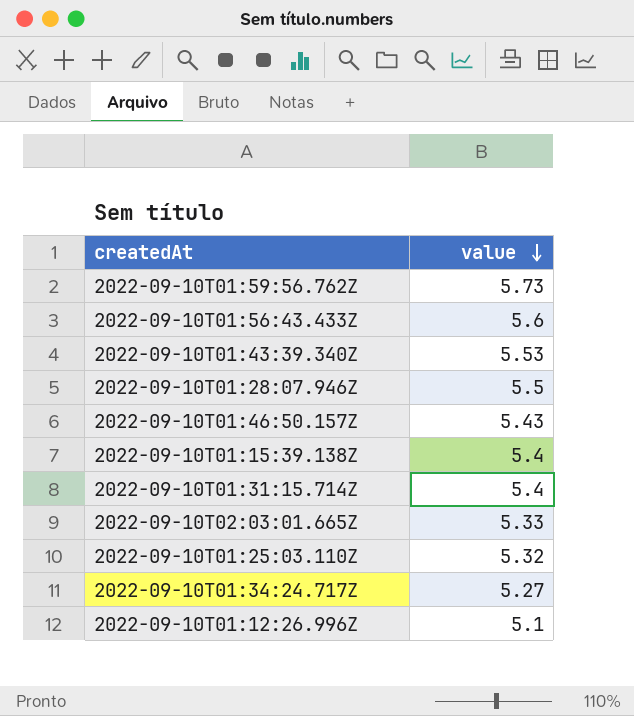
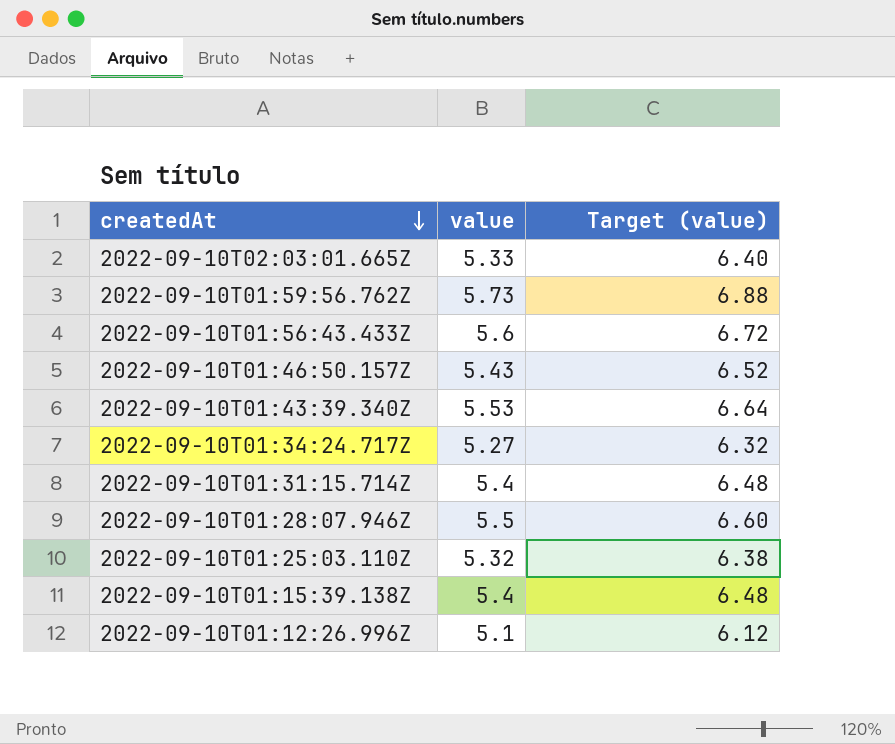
row order: value descending -> createdAt descending
column Target (value) | formula: none -> [value] * 1.2

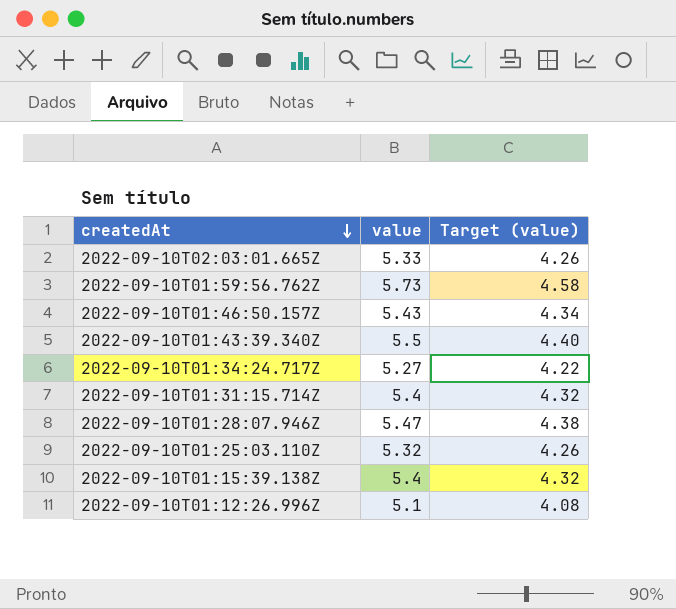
column Target (value) | formula: [value] * 1.2 -> [value] * 0.8
row 2022-09-10T01:56:43.433Z: 5.6 | 6.72 -> none
2022-09-10T01:43:39.340Z | value: 5.53 -> 5.5
2022-09-10T01:28:07.946Z | value: 5.5 -> 5.47

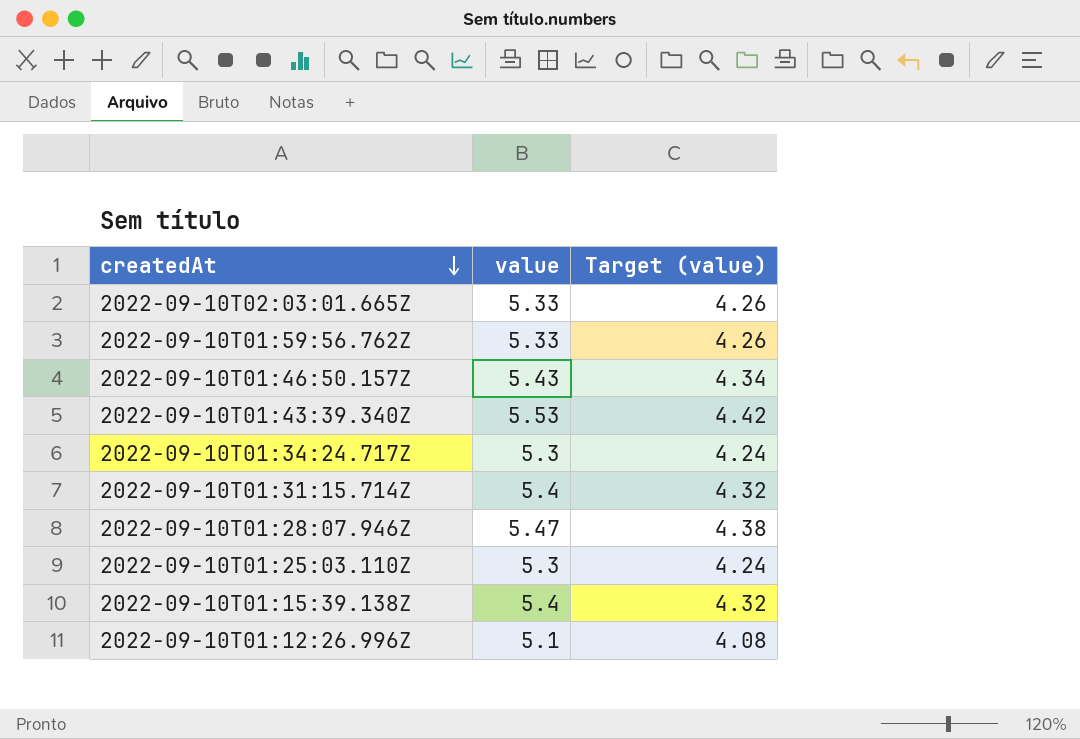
2022-09-10T01:59:56.762Z | value: 5.73 -> 5.33
2022-09-10T01:59:56.762Z | Target (value): 4.58 -> 4.26
2022-09-10T01:43:39.340Z | value: 5.5 -> 5.53
2022-09-10T01:43:39.340Z | Target (value): 4.40 -> 4.42
2022-09-10T01:34:24.717Z | value: 5.27 -> 5.3
2022-09-10T01:34:24.717Z | Target (value): 4.22 -> 4.24
2022-09-10T01:25:03.110Z | value: 5.32 -> 5.3
2022-09-10T01:25:03.110Z | Target (value): 4.26 -> 4.24

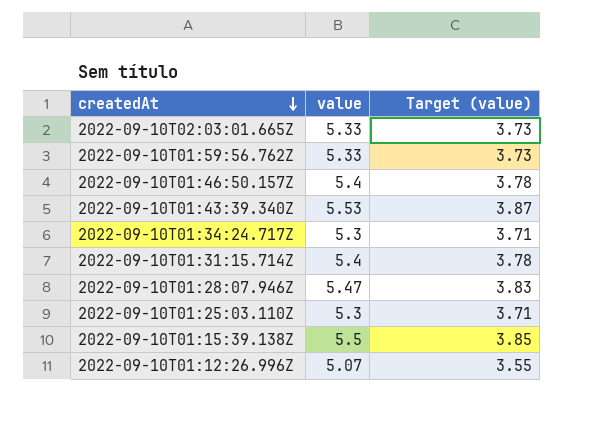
column Target (value) | formula: [value] * 0.8 -> [value] * 0.7
2022-09-10T01:46:50.157Z | value: 5.43 -> 5.4
2022-09-10T01:15:39.138Z | value: 5.4 -> 5.5
2022-09-10T01:12:26.996Z | value: 5.1 -> 5.07

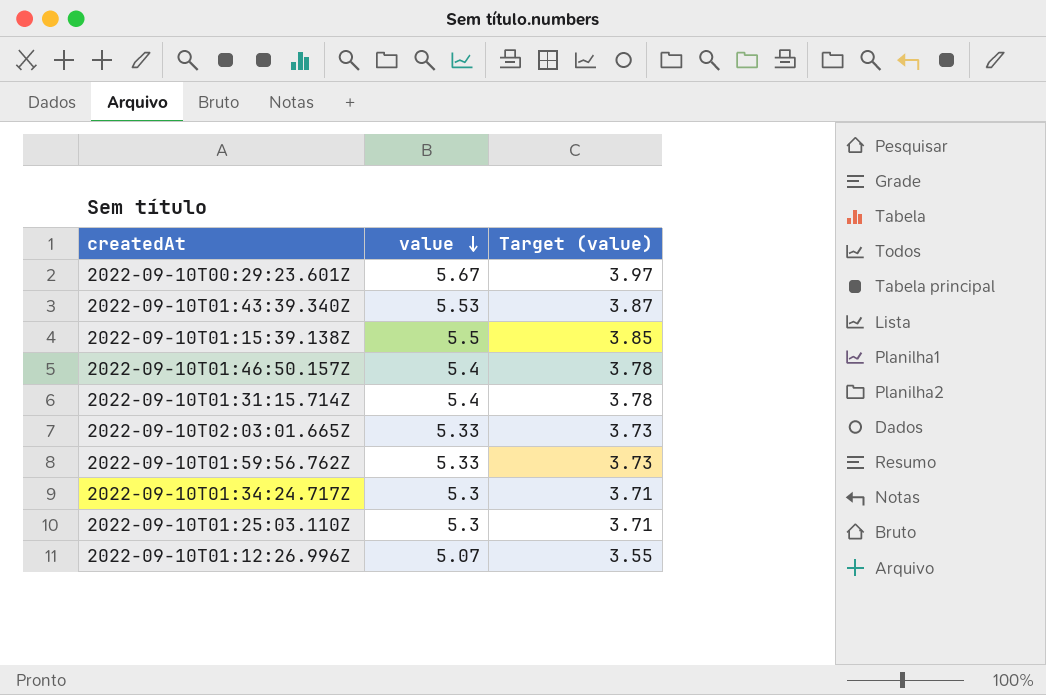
row order: createdAt descending -> value descending
row 2022-09-10T01:28:07.946Z: 5.47 | 3.83 -> none
row 2022-09-10T00:29:23.601Z: none -> 5.67 | 3.97

